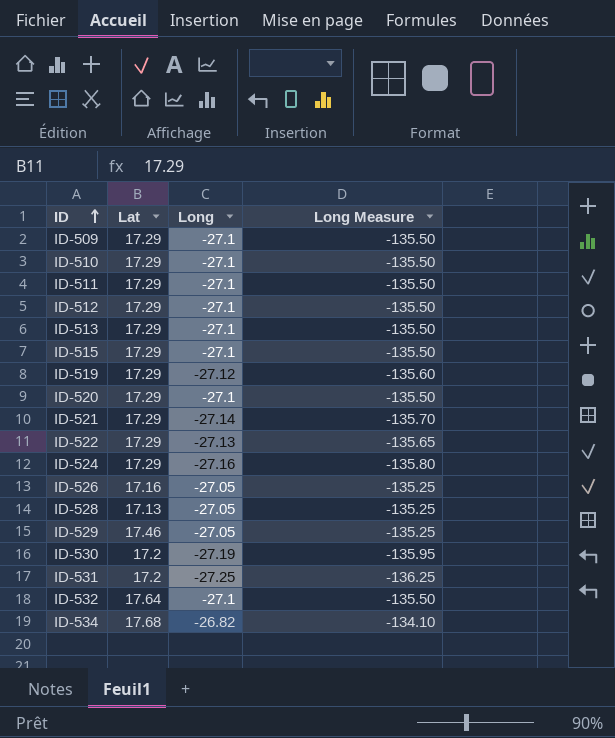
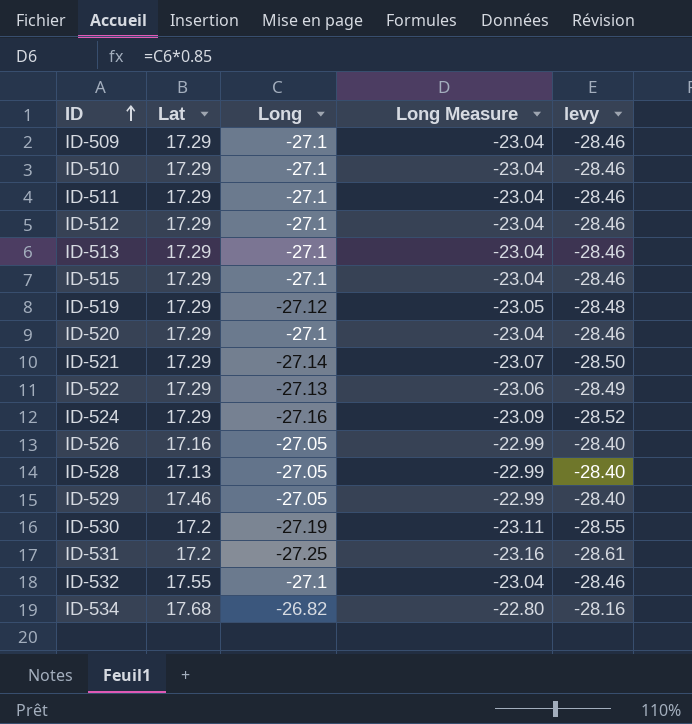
column Long Measure | formula: [Long] * 5 -> [Long] * 0.85
column levy | formula: none -> [Long] * 1.05
ID-532 | Lat: 17.64 -> 17.55

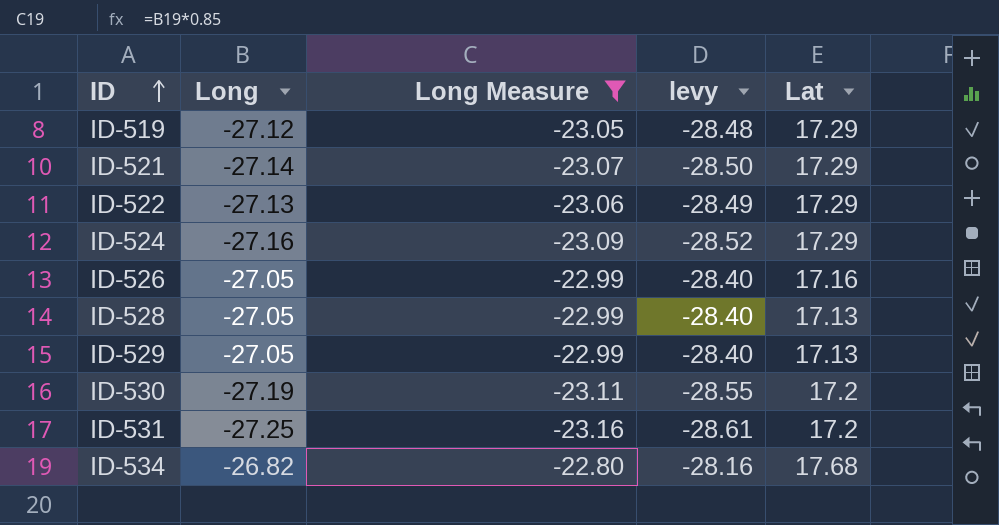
filter: none -> Long Measure != -23.04
column Lat | position: 2 -> 5
ID-529 | Lat: 17.46 -> 17.13

